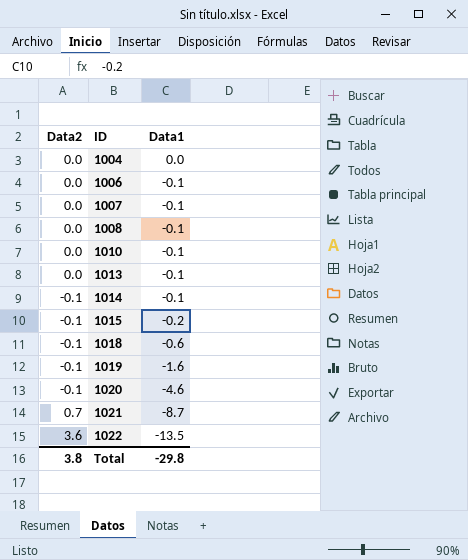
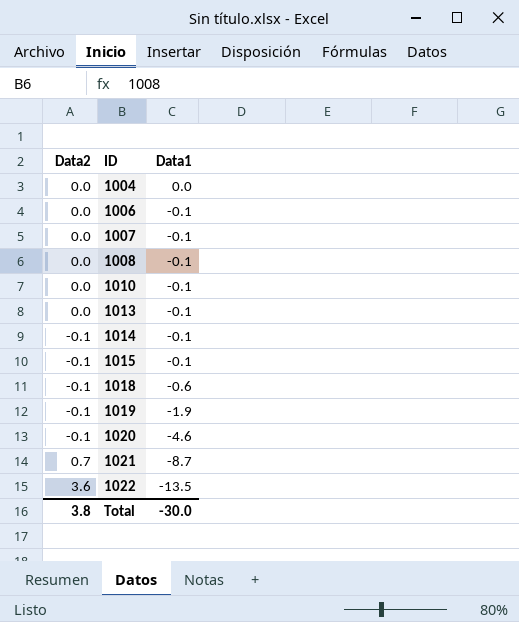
1015 | Data1: -0.2 -> -0.1
1019 | Data1: -1.6 -> -1.9
Total | Data1: -29.8 -> -30.0

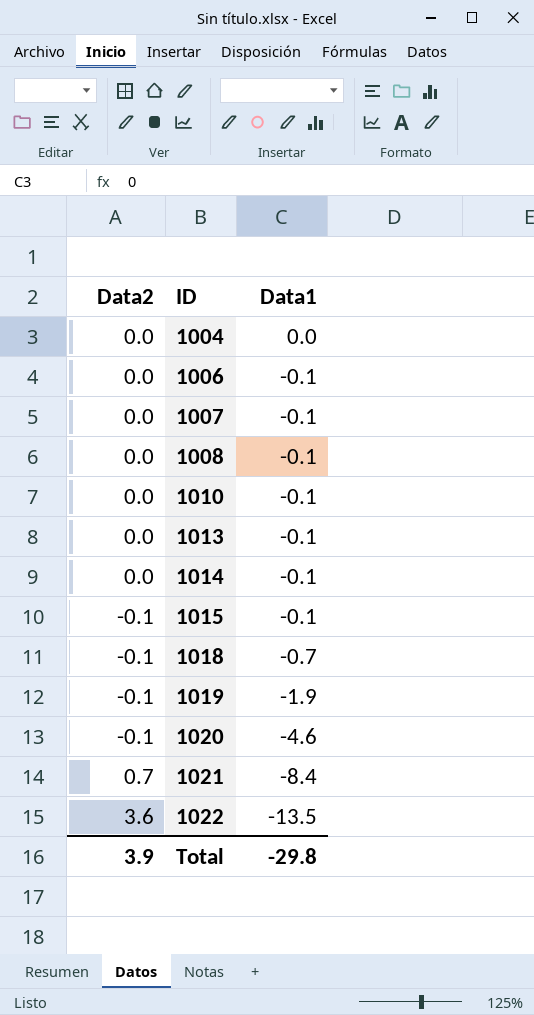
1014 | Data2: -0.1 -> 0.0
1018 | Data1: -0.6 -> -0.7
1021 | Data1: -8.7 -> -8.4
Total | Data2: 3.8 -> 3.9
Total | Data1: -30.0 -> -29.8

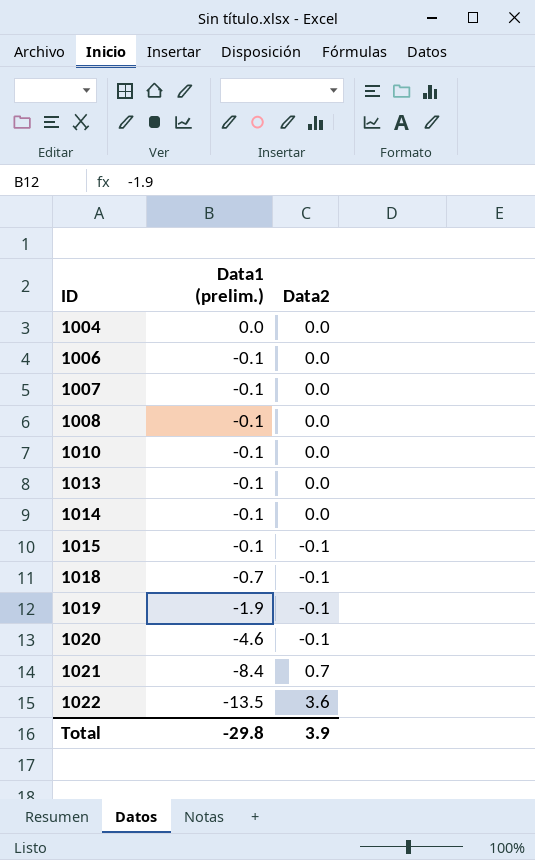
column name: Data1 -> Data1 (prelim.)
column Data2 | position: 1 -> 3

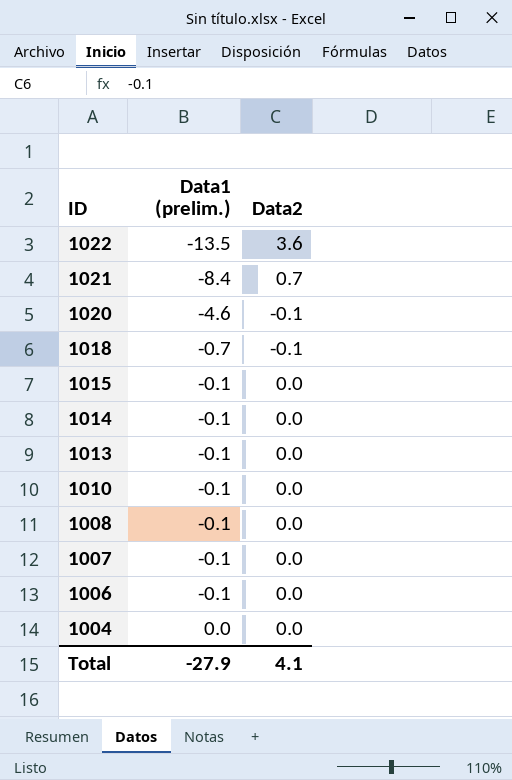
row order: ID ascending -> ID descending
row 1019: -1.9 | -0.1 -> none
1015 | Data2: -0.1 -> 0.0
Total | Data1 (prelim.): -29.8 -> -27.9
Total | Data2: 3.9 -> 4.1

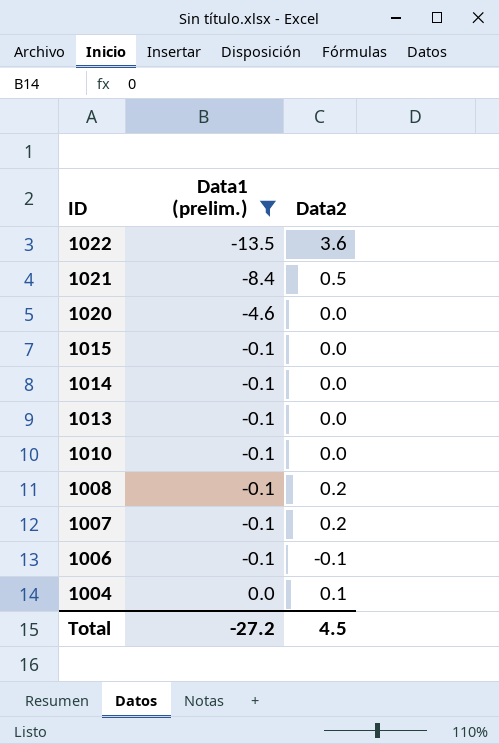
filter: none -> Data1 (prelim.) != -0.7
1021 | Data2: 0.7 -> 0.5
1020 | Data2: -0.1 -> 0.0
1008 | Data2: 0.0 -> 0.2
1007 | Data2: 0.0 -> 0.2
1006 | Data2: 0.0 -> -0.1
1004 | Data2: 0.0 -> 0.1
Total | Data1 (prelim.): -27.9 -> -27.2
Total | Data2: 4.1 -> 4.5

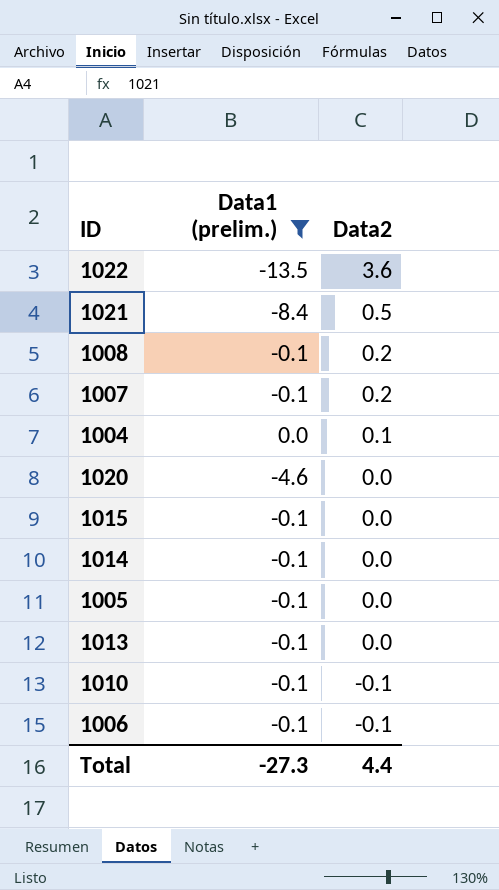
row order: ID descending -> Data2 descending
row 1005: none -> -0.1 | 0.0
1010 | Data2: 0.0 -> -0.1
Total | Data1 (prelim.): -27.2 -> -27.3
Total | Data2: 4.5 -> 4.4

